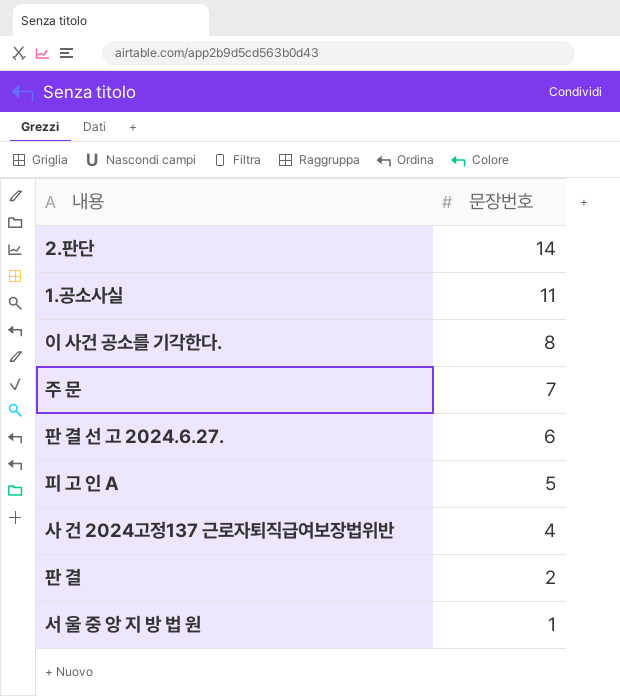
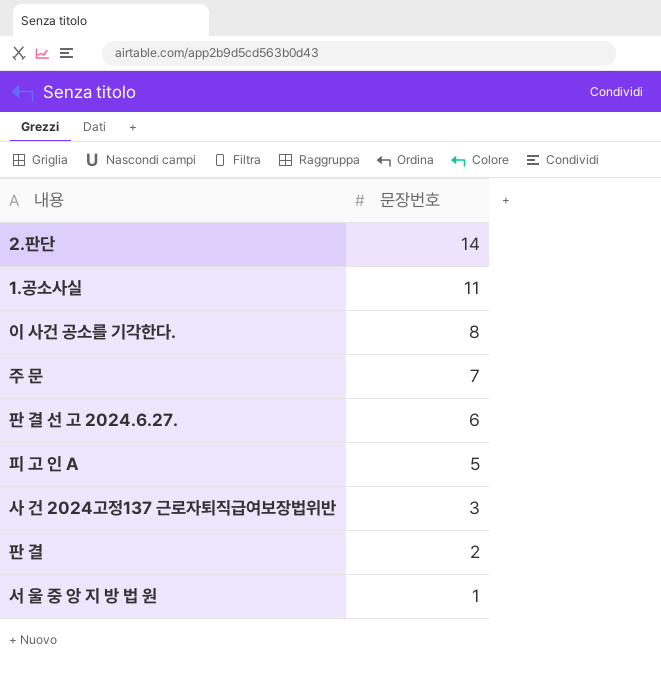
사 건 2024고정137 근로자퇴직급여보장법위반 | 문장번호: 4 -> 3

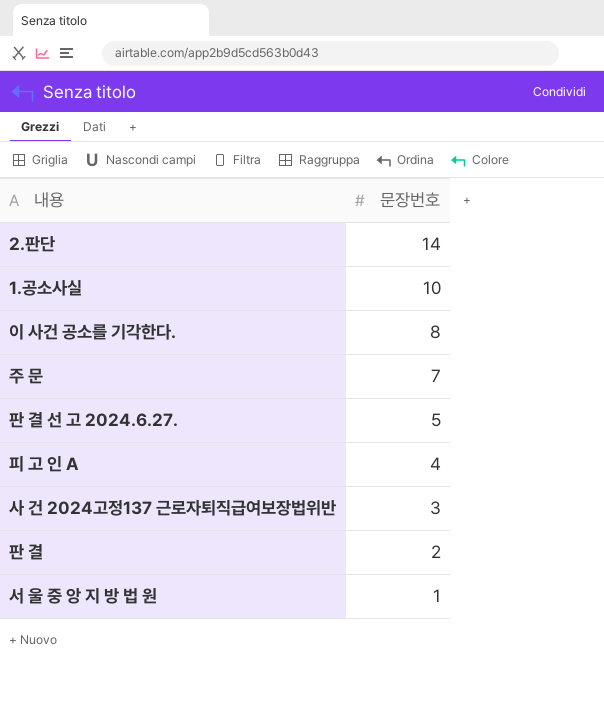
1.공소사실 | 문장번호: 11 -> 10
판 결 선 고 2024.6.27. | 문장번호: 6 -> 5
피 고 인 A | 문장번호: 5 -> 4

